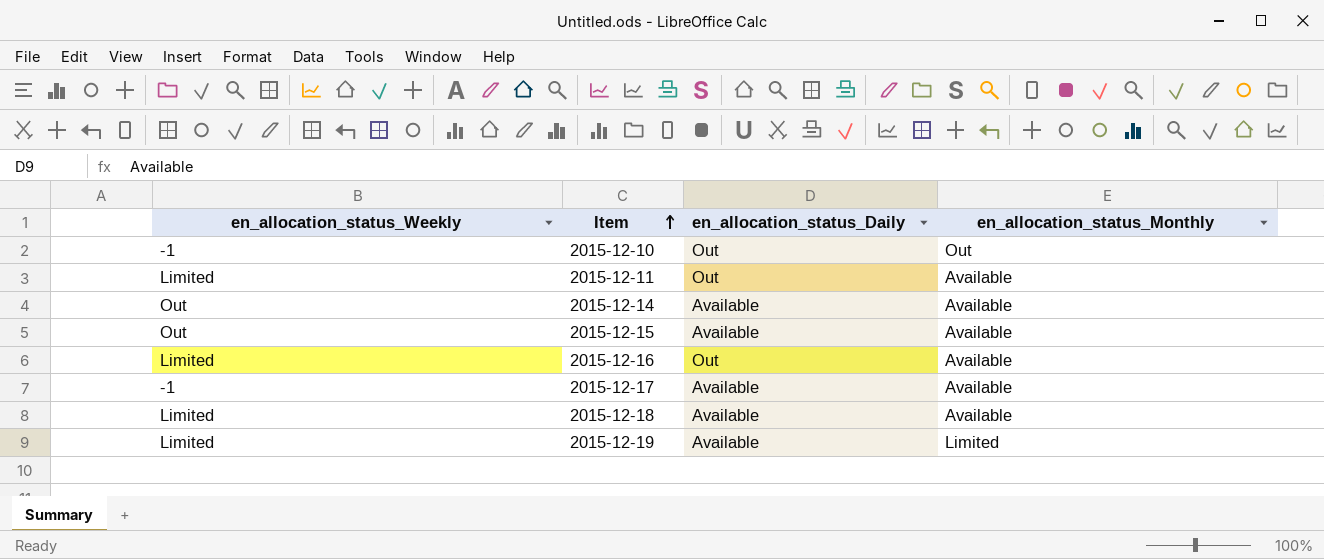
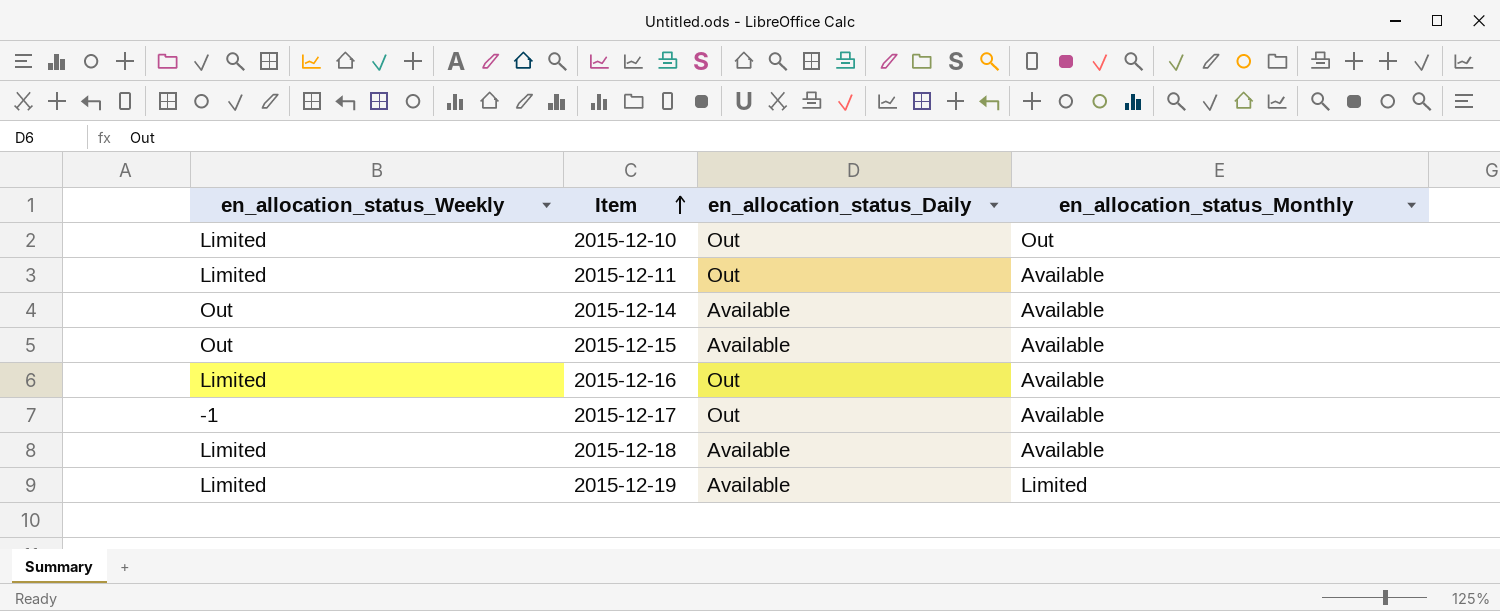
2015-12-10 | en_allocation_status_Weekly: -1 -> Limited
2015-12-17 | en_allocation_status_Daily: Available -> Out

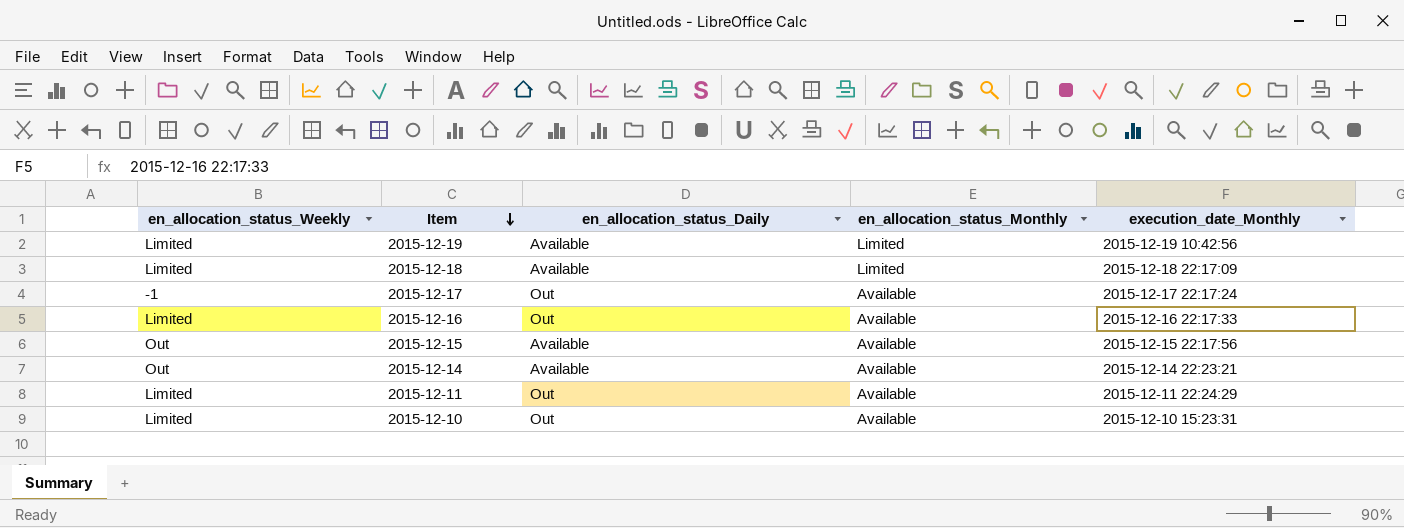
row order: Item ascending -> Item descending
column execution_date_Monthly | position: none -> 5
2015-12-18 | en_allocation_status_Monthly: Available -> Limited
2015-12-10 | en_allocation_status_Monthly: Out -> Available

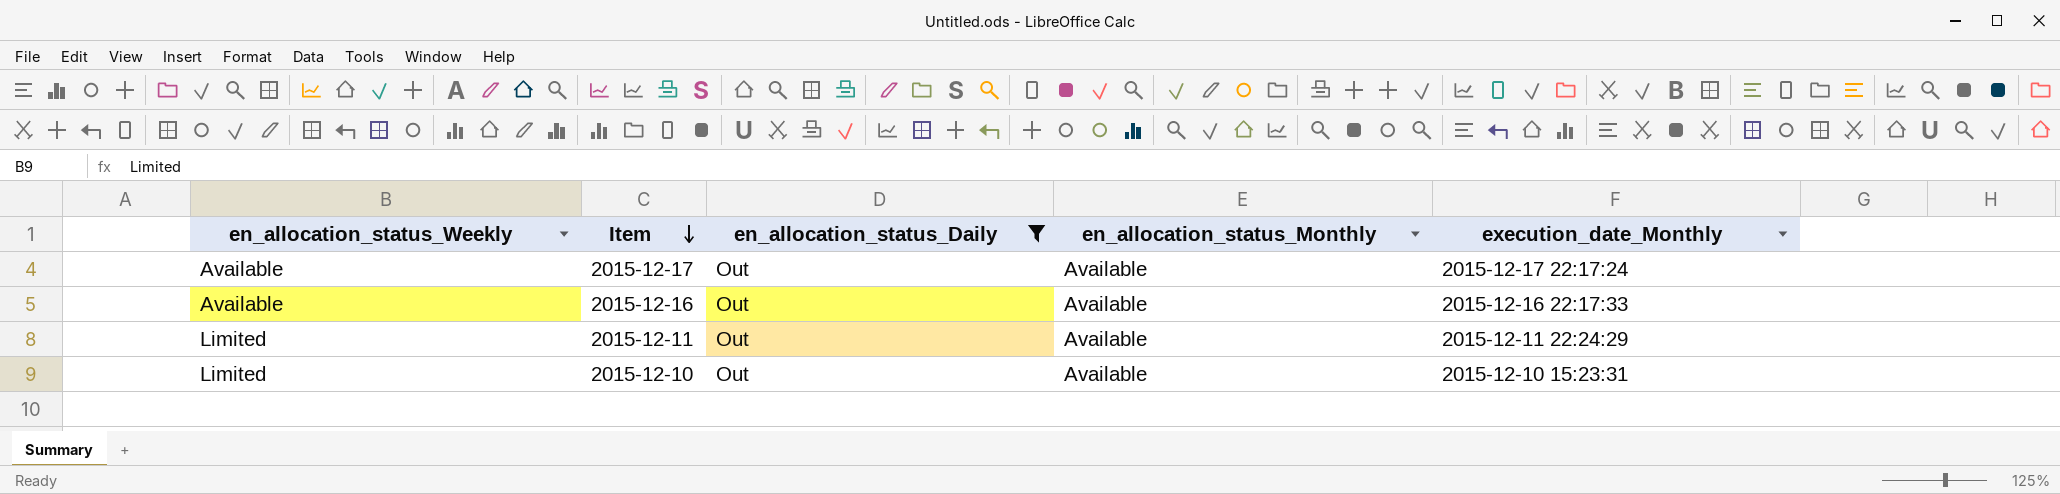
filter: none -> en_allocation_status_Daily = Out
2015-12-17 | en_allocation_status_Weekly: -1 -> Available
2015-12-16 | en_allocation_status_Weekly: Limited -> Available

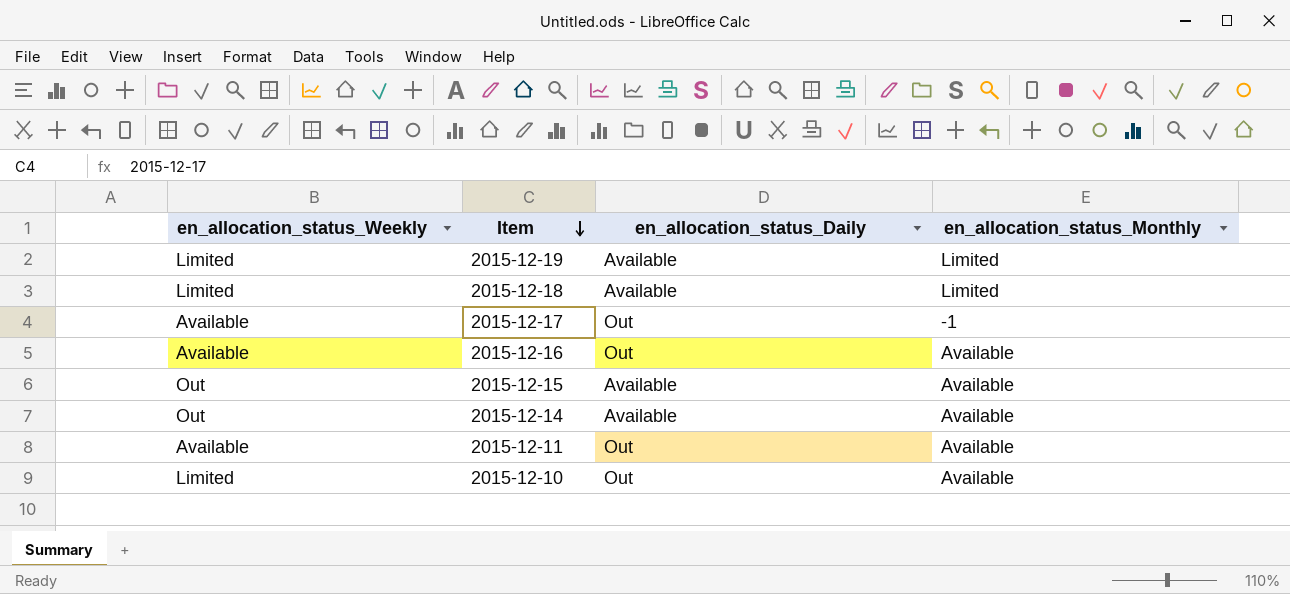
filter: en_allocation_status_Daily = Out -> none
column execution_date_Monthly | position: 5 -> none
2015-12-17 | en_allocation_status_Monthly: Available -> -1
2015-12-11 | en_allocation_status_Weekly: Limited -> Available

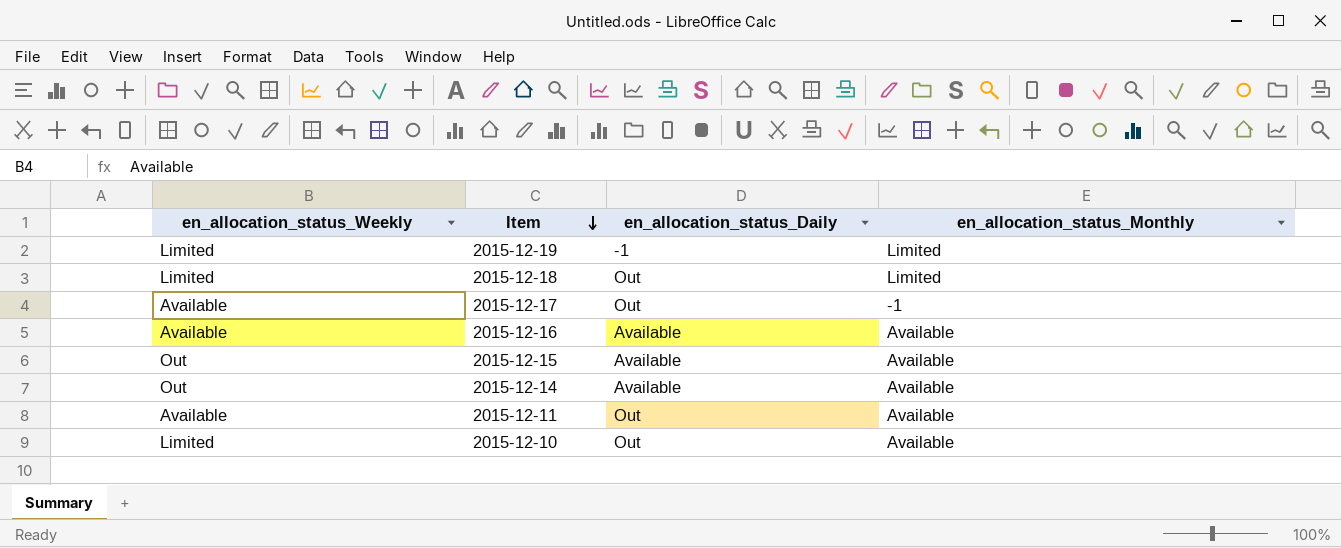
2015-12-19 | en_allocation_status_Daily: Available -> -1
2015-12-18 | en_allocation_status_Daily: Available -> Out
2015-12-16 | en_allocation_status_Daily: Out -> Available

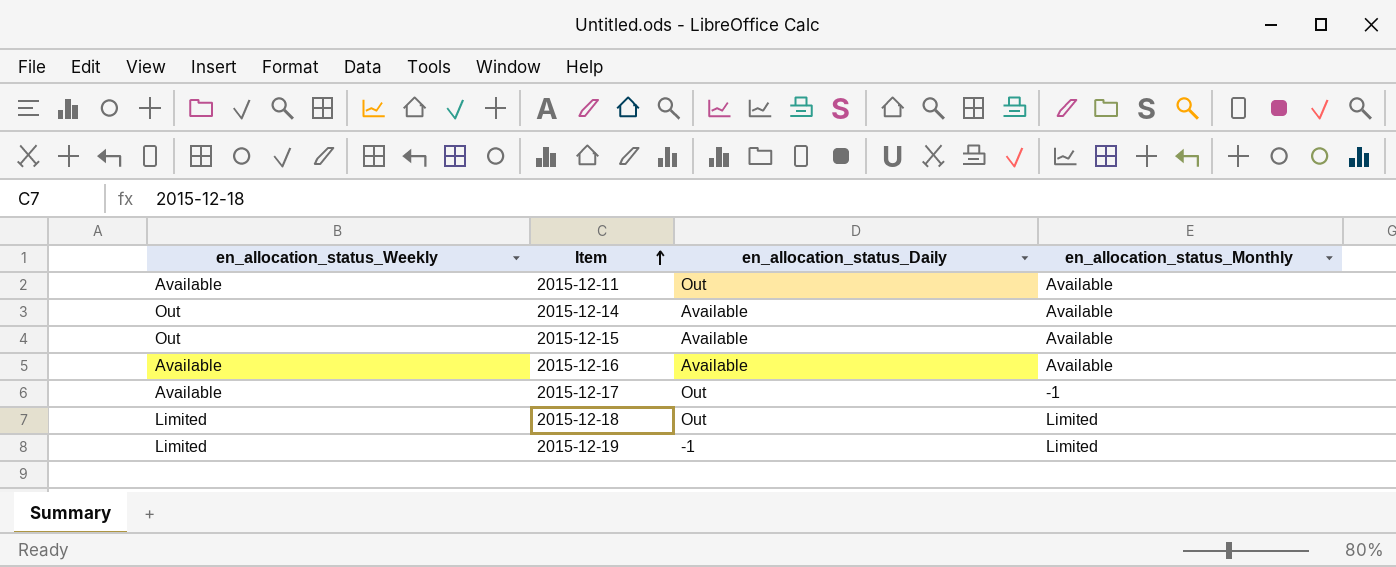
row order: Item descending -> Item ascending
row 2015-12-10: Limited | Out | Available -> none

